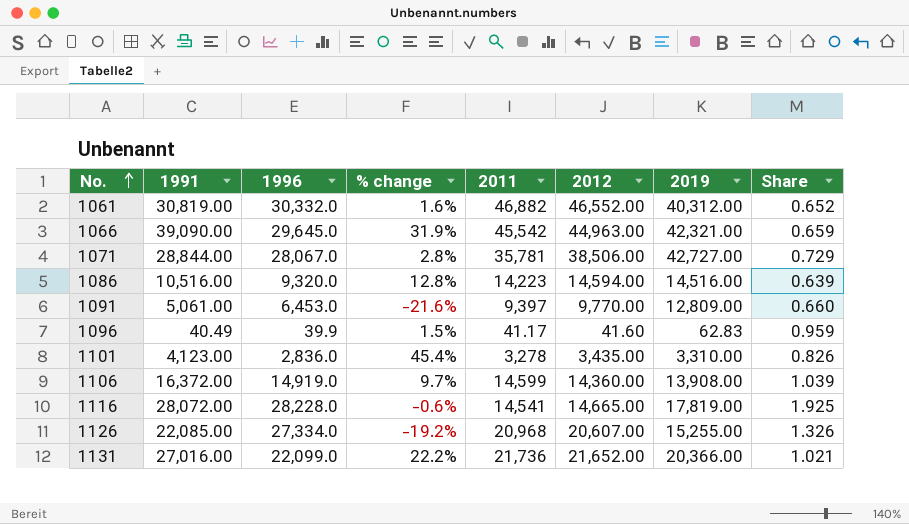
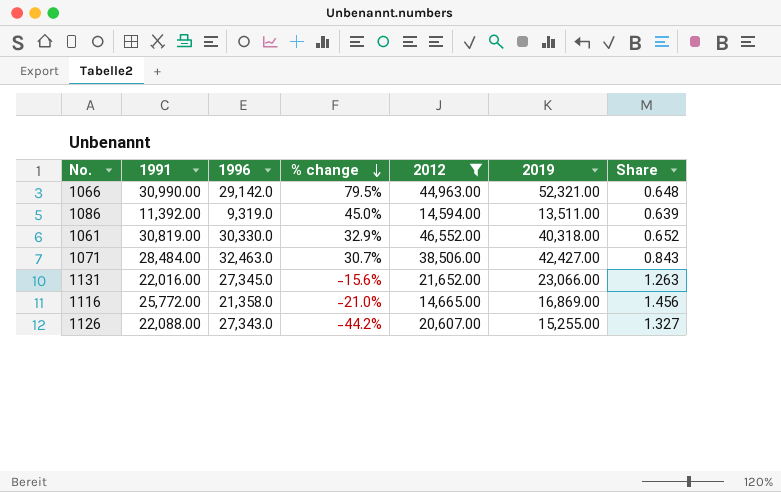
filter: none -> 2012 >= 14,594.00
row order: No. ascending -> % change descending
column 2011 | position: 5 -> none
column % change | formula: ([1991] - [1996]) / [1996] -> ([2019] - [1996]) / [1996]
1066 | 1991: 39,090.00 -> 30,990.00
1066 | 1996: 29,645.0 -> 29,142.0
1066 | 2019: 42,321.00 -> 52,321.00
1066 | Share: 0.659 -> 0.648
1086 | 1991: 10,516.00 -> 11,392.00
1086 | 1996: 9,320.0 -> 9,319.0
1086 | 2019: 14,516.00 -> 13,511.00
1061 | 1996: 30,332.0 -> 30,330.0
1061 | 2019: 40,312.00 -> 40,318.00
1071 | 1991: 28,844.00 -> 28,484.00
1071 | 1996: 28,067.0 -> 32,463.0
1071 | 2019: 42,727.00 -> 42,427.00
1071 | Share: 0.729 -> 0.843
1131 | 1991: 27,016.00 -> 22,016.00
1131 | 1996: 22,099.0 -> 27,345.0
1131 | 2019: 20,366.00 -> 23,066.00
1131 | Share: 1.021 -> 1.263
1116 | 1991: 28,072.00 -> 25,772.00
1116 | 1996: 28,228.0 -> 21,358.0
1116 | 2019: 17,819.00 -> 16,869.00
1116 | Share: 1.925 -> 1.456
1126 | 1991: 22,085.00 -> 22,088.00
1126 | 1996: 27,334.0 -> 27,343.0
1126 | Share: 1.326 -> 1.327

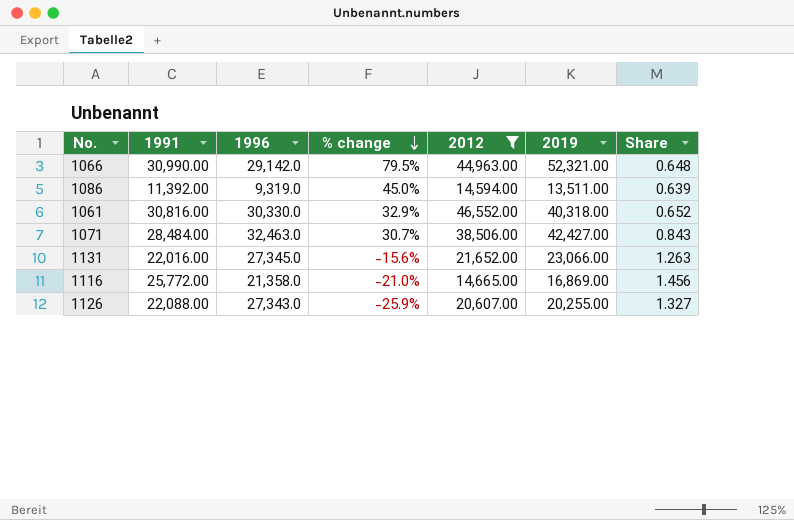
1061 | 1991: 30,819.00 -> 30,816.00
1126 | % change: -44.2% -> -25.9%
1126 | 2019: 15,255.00 -> 20,255.00

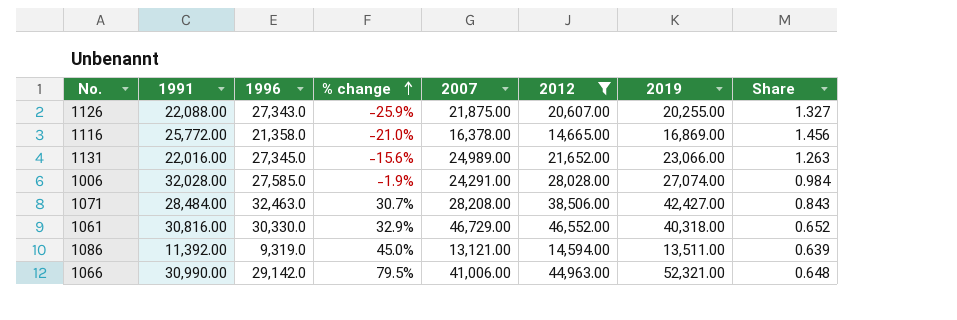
row order: % change descending -> % change ascending
column 2007 | position: none -> 5
row 1006: none -> 32,028.00 | 27,585.0 | -1.9% | 24,291.00 | 28,028.00 | 27,074.00 | 0.984

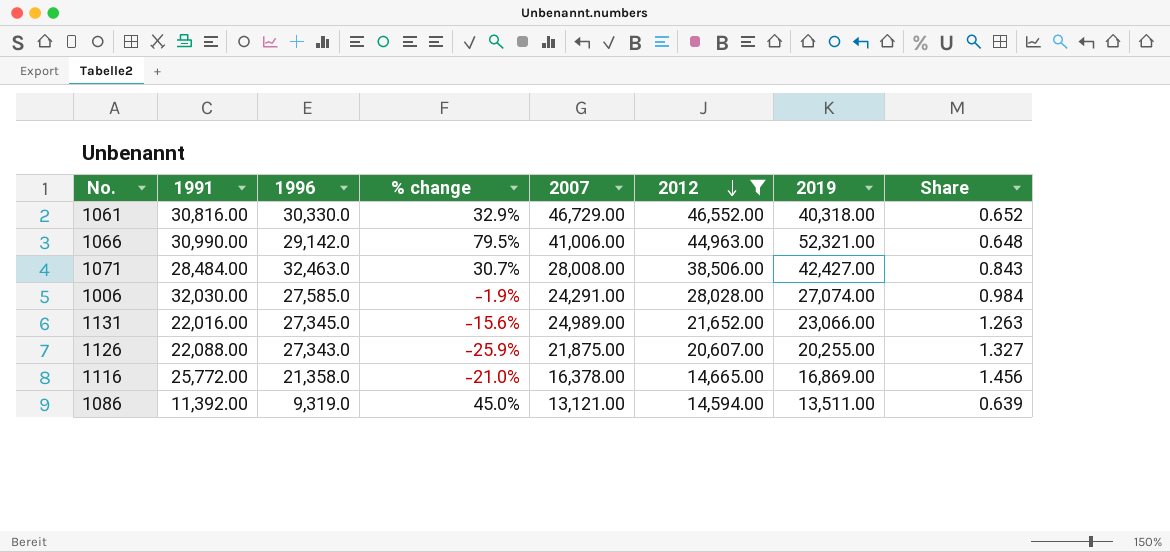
row order: % change ascending -> 2012 descending
1071 | 2007: 28,208.00 -> 28,008.00
1006 | 1991: 32,028.00 -> 32,030.00

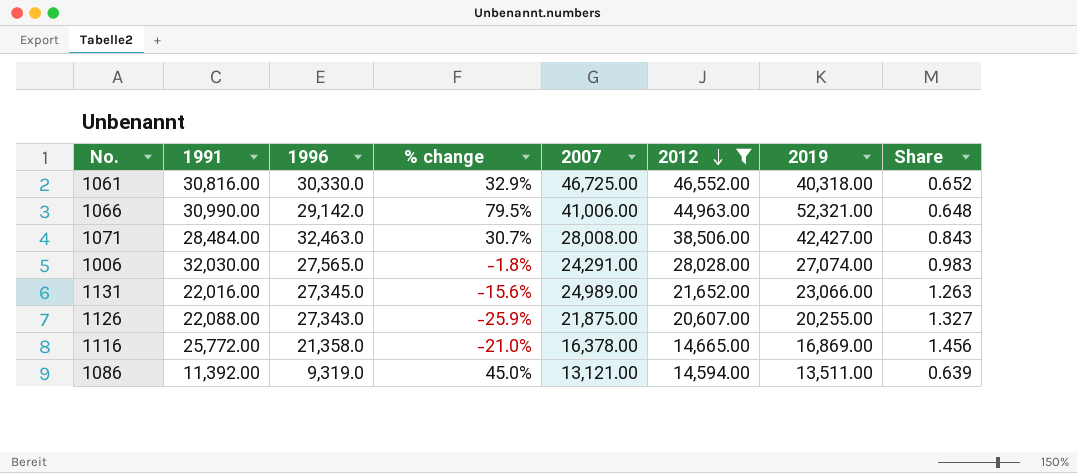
1061 | 2007: 46,729.00 -> 46,725.00
1006 | 1996: 27,585.0 -> 27,565.0
1006 | % change: -1.9% -> -1.8%
1006 | Share: 0.984 -> 0.983

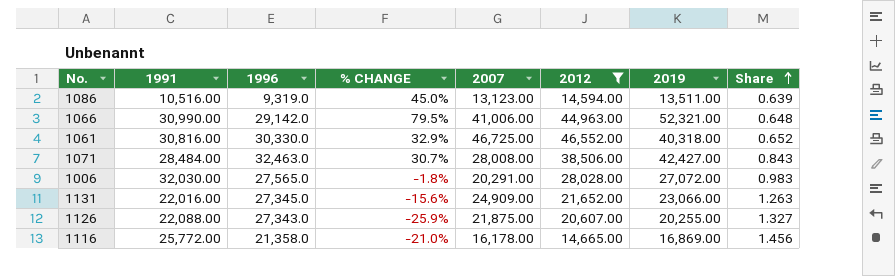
row order: 2012 descending -> Share ascending
column name: % change -> % CHANGE
1086 | 1991: 11,392.00 -> 10,516.00
1086 | 2007: 13,121.00 -> 13,123.00
1006 | 2007: 24,291.00 -> 20,291.00
1006 | 2019: 27,074.00 -> 27,072.00
1131 | 2007: 24,989.00 -> 24,909.00
1116 | 2007: 16,378.00 -> 16,178.00

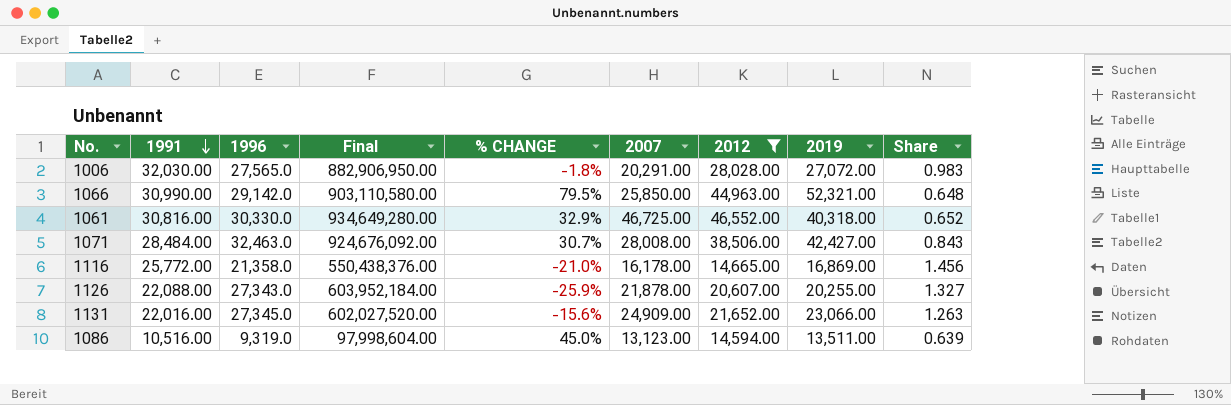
row order: Share ascending -> 1991 descending
column Final | formula: none -> [1991] * [1996]
1066 | 2007: 41,006.00 -> 25,850.00
1126 | 2007: 21,875.00 -> 21,878.00

